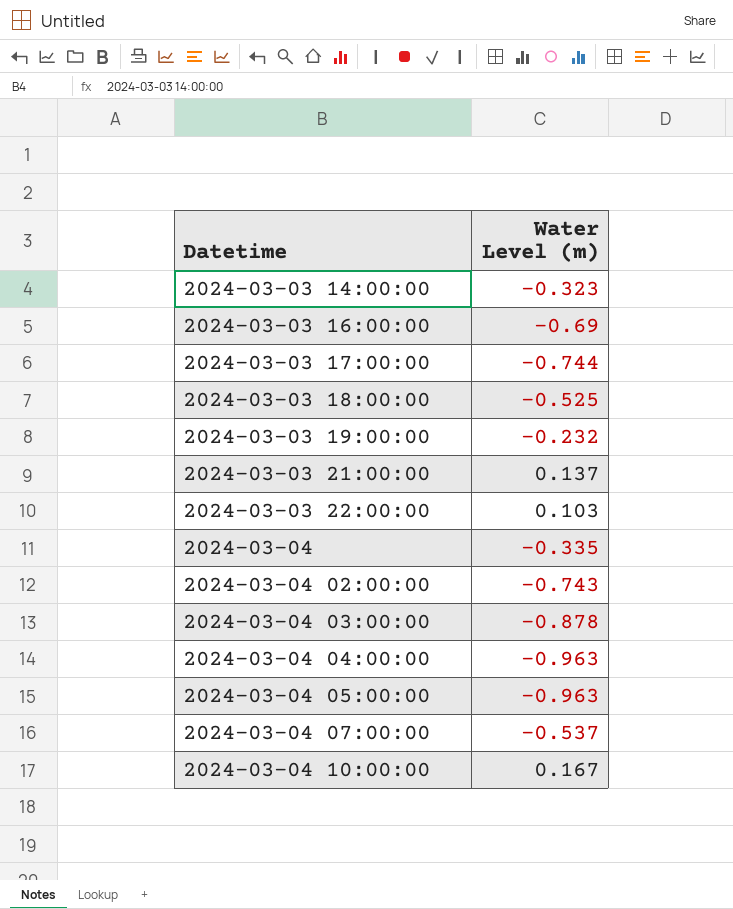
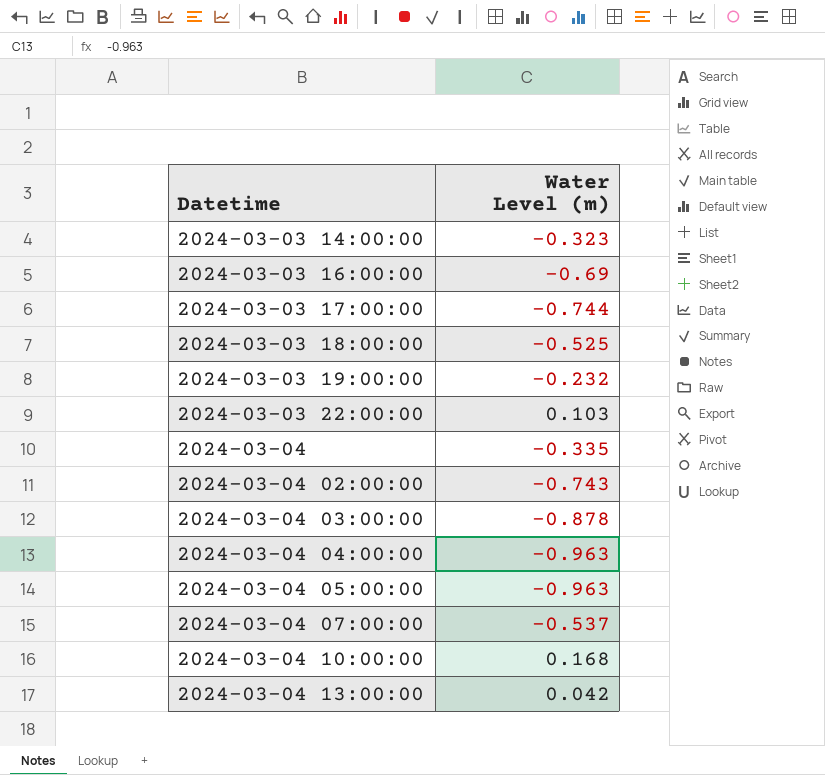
row 2024-03-03 21:00:00: 0.137 -> none
2024-03-04 10:00:00 | Water Level (m): 0.167 -> 0.168
row 2024-03-04 13:00:00: none -> 0.042

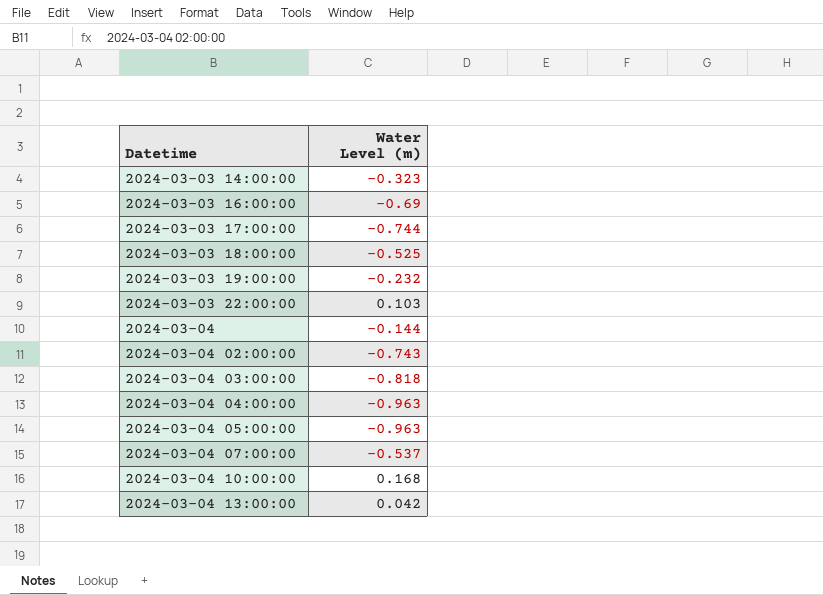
2024-03-04 | Water Level (m): -0.335 -> -0.144
2024-03-04 03:00:00 | Water Level (m): -0.878 -> -0.818

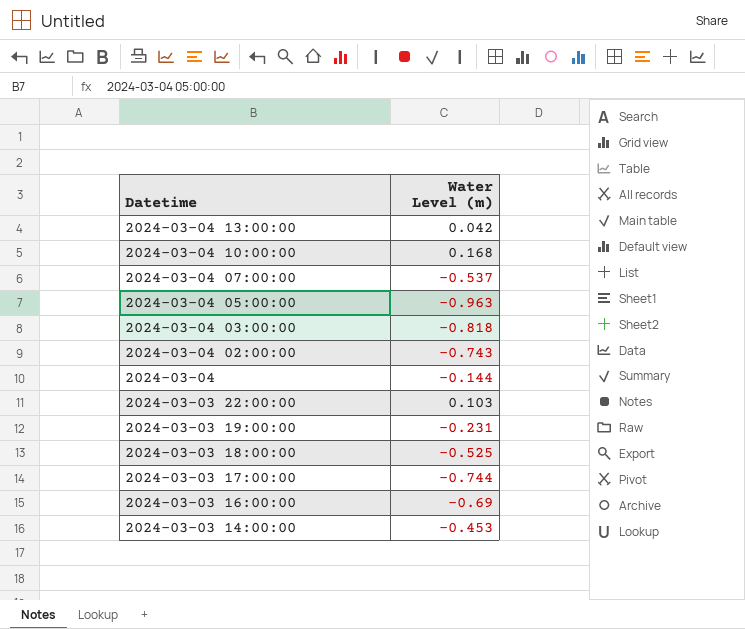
row order: Datetime ascending -> Datetime descending
row 2024-03-04 04:00:00: -0.963 -> none
2024-03-03 19:00:00 | Water Level (m): -0.232 -> -0.231
2024-03-03 14:00:00 | Water Level (m): -0.323 -> -0.453

